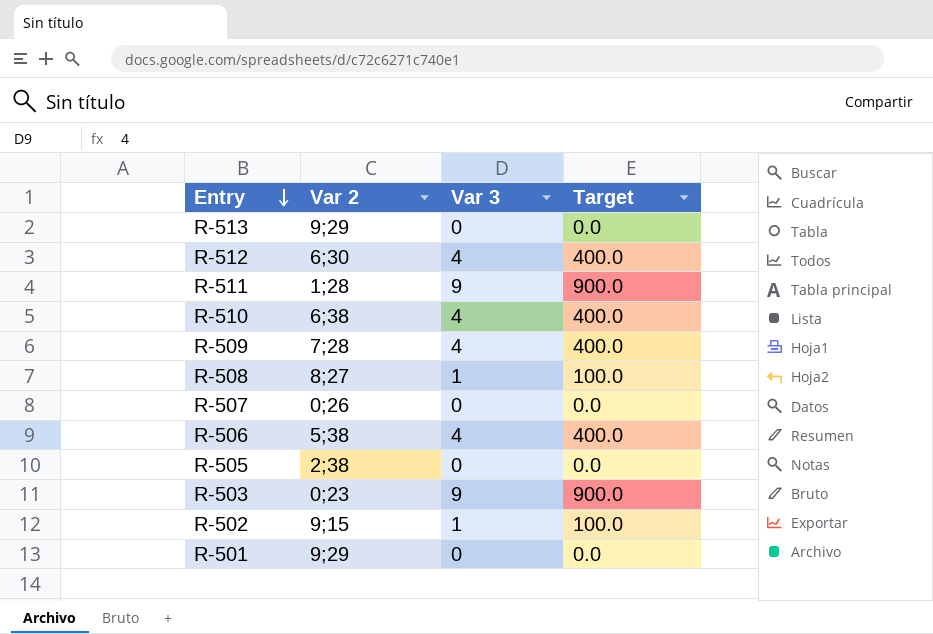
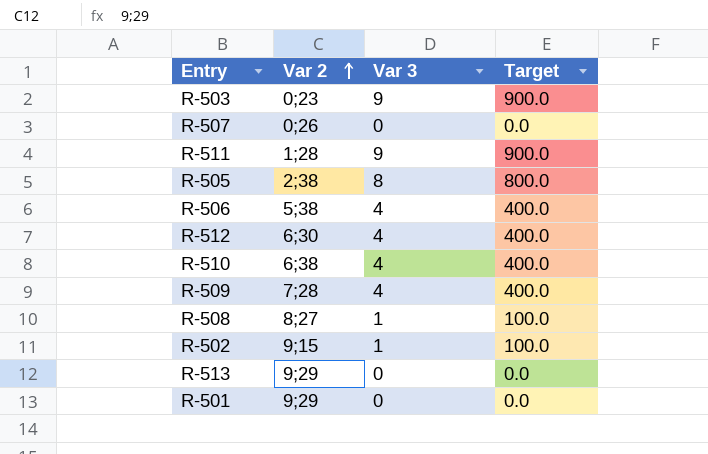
row order: Entry descending -> Var 2 ascending
R-505 | Var 3: 0 -> 8
R-505 | Target: 0.0 -> 800.0

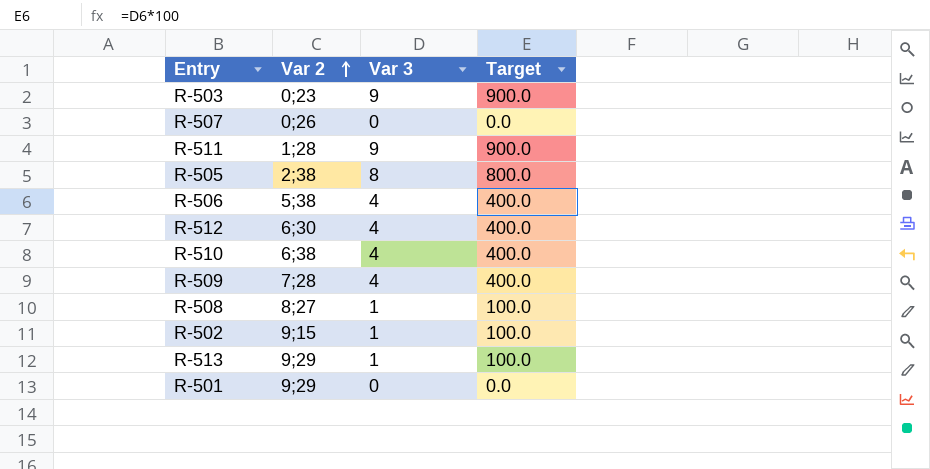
R-513 | Var 3: 0 -> 1
R-513 | Target: 0.0 -> 100.0

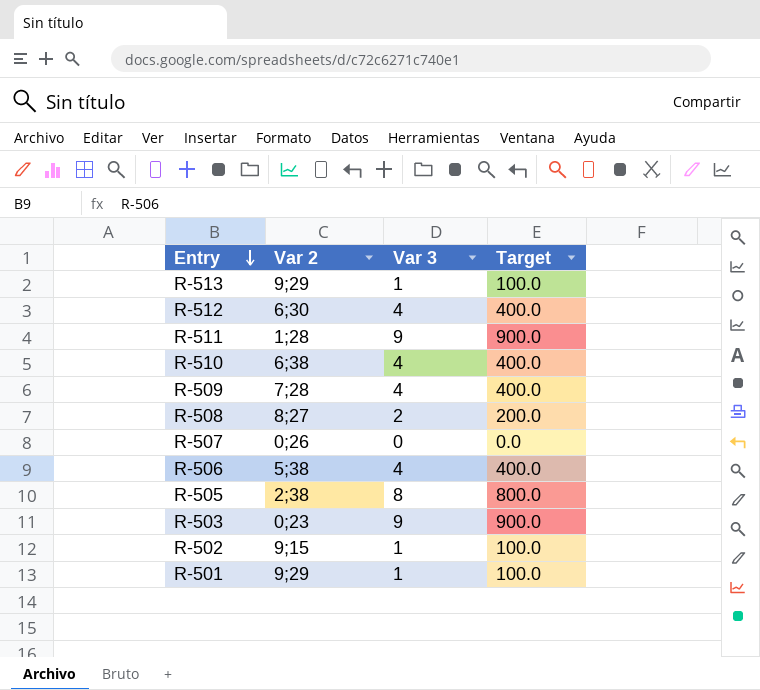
row order: Var 2 ascending -> Entry descending
R-508 | Var 3: 1 -> 2
R-508 | Target: 100.0 -> 200.0
R-501 | Var 3: 0 -> 1
R-501 | Target: 0.0 -> 100.0

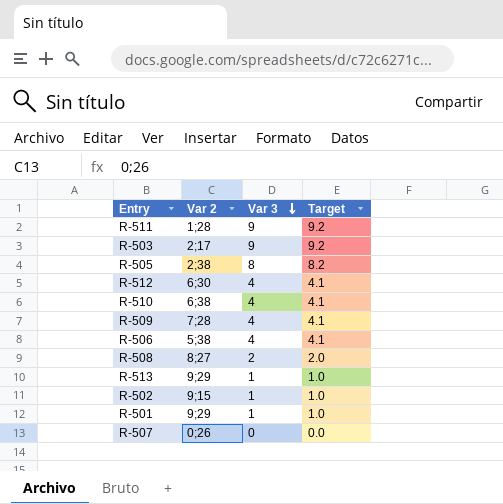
row order: Entry descending -> Var 3 descending
column Target | formula: [Var 3] * 100 -> [Var 3] * 1.02
R-503 | Var 2: 0;23 -> 2;17

